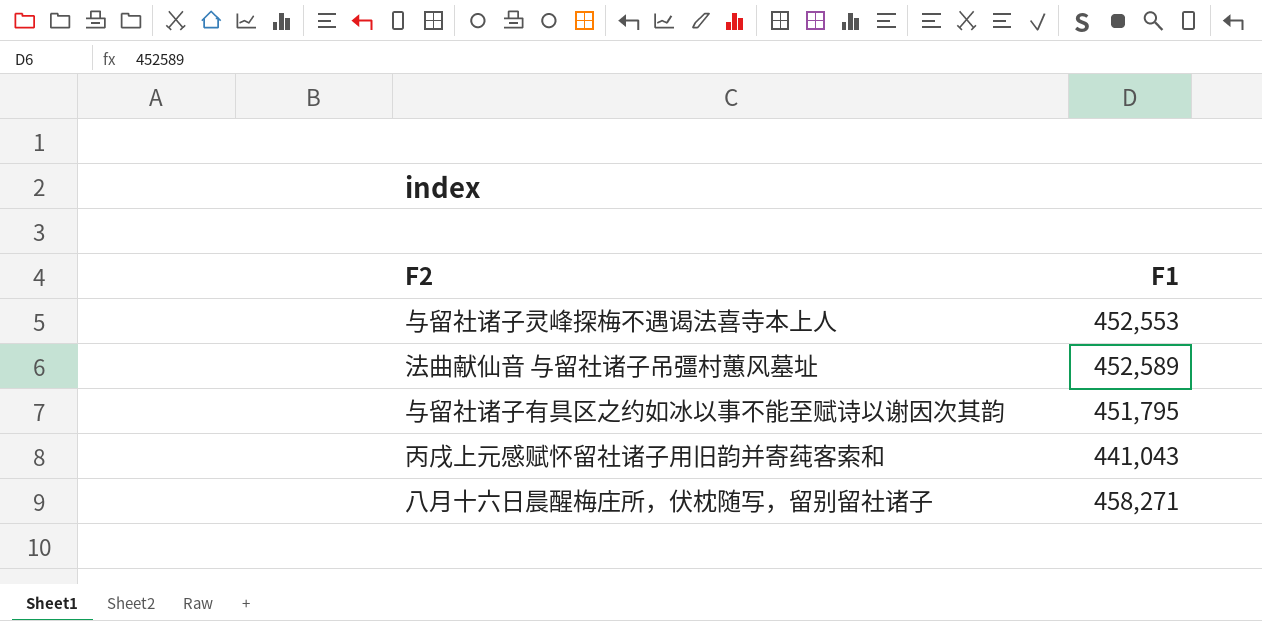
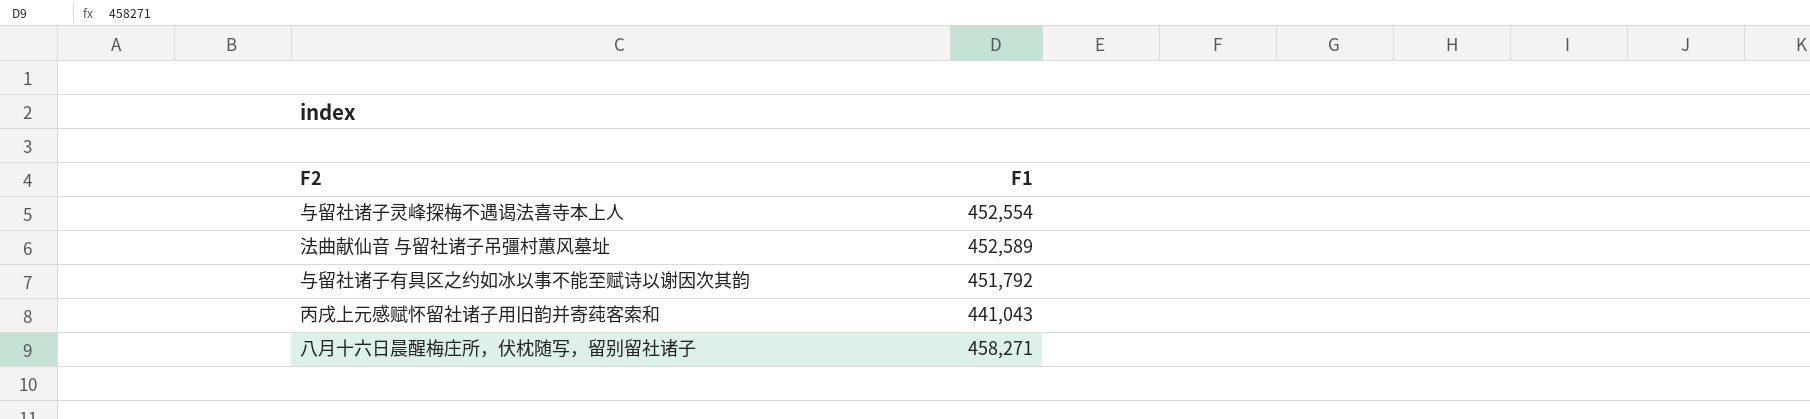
与留社诸子灵峰探梅不遇谒法喜寺本上人 | F1: 452,553 -> 452,554
与留社诸子有具区之约如冰以事不能至赋诗以谢因次其韵 | F1: 451,795 -> 451,792

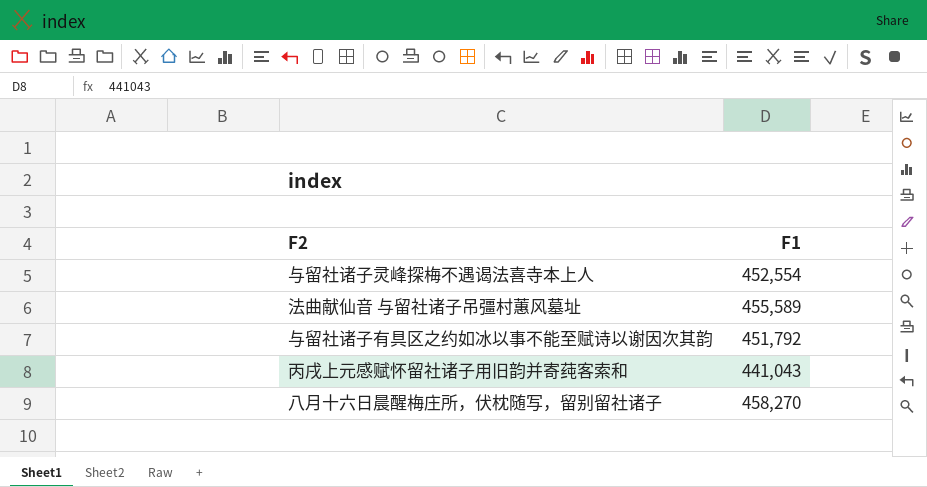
法曲献仙音 与留社诸子吊彊村蕙风墓址 | F1: 452,589 -> 455,589
八月十六日晨醒梅庄所，伏枕随写，留别留社诸子 | F1: 458,271 -> 458,270

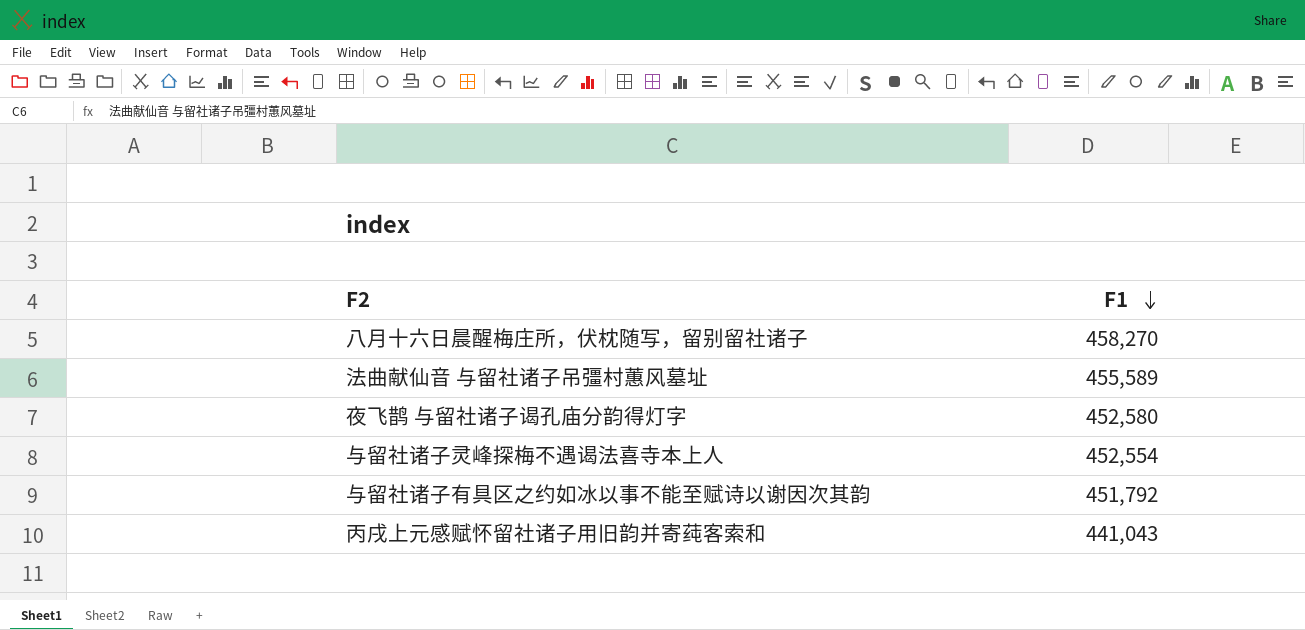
row order: none -> F1 descending
row 夜飞鹊 与留社诸子谒孔庙分韵得灯字: none -> 452,580

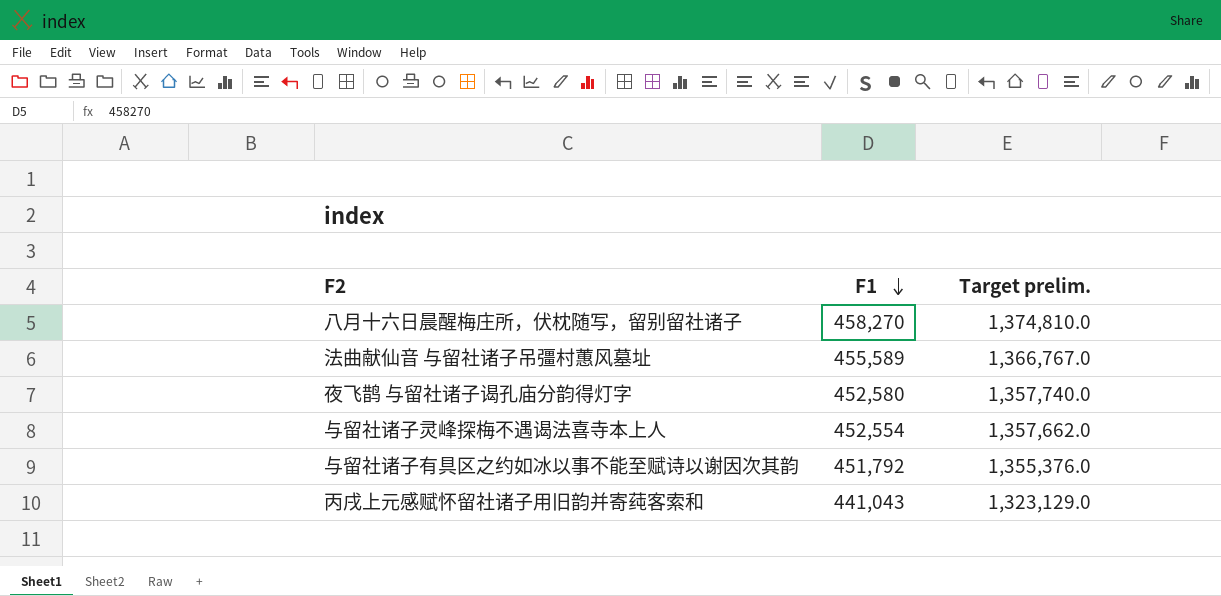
column Target prelim. | formula: none -> [F1] * 3

